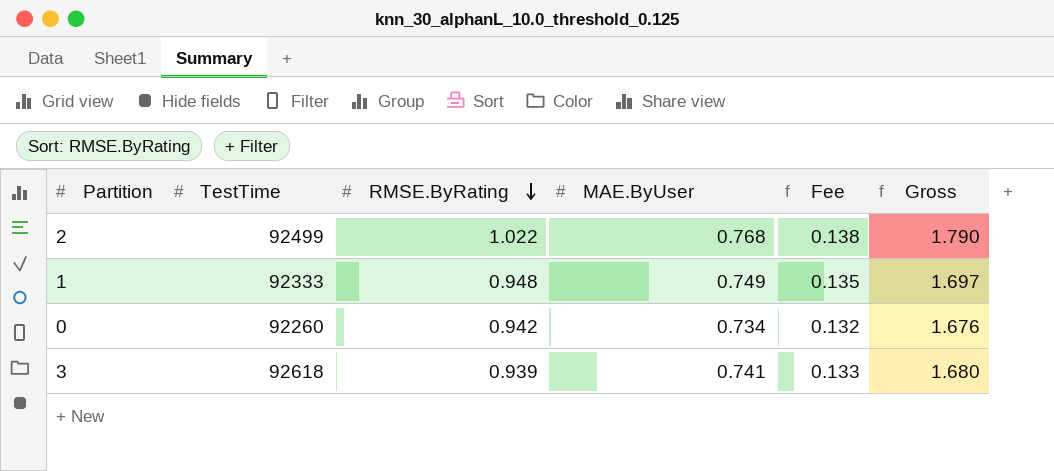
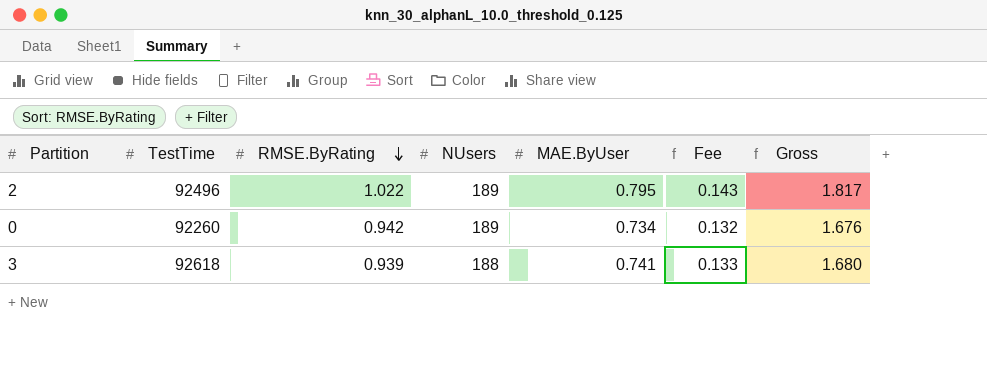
column NUsers | position: none -> 4
row 1: 92333 | 0.948 | 0.749 | 0.135 | 1.697 -> none
2 | TestTime: 92499 -> 92496
2 | MAE.ByUser: 0.768 -> 0.795
2 | Fee: 0.138 -> 0.143
2 | Gross: 1.790 -> 1.817

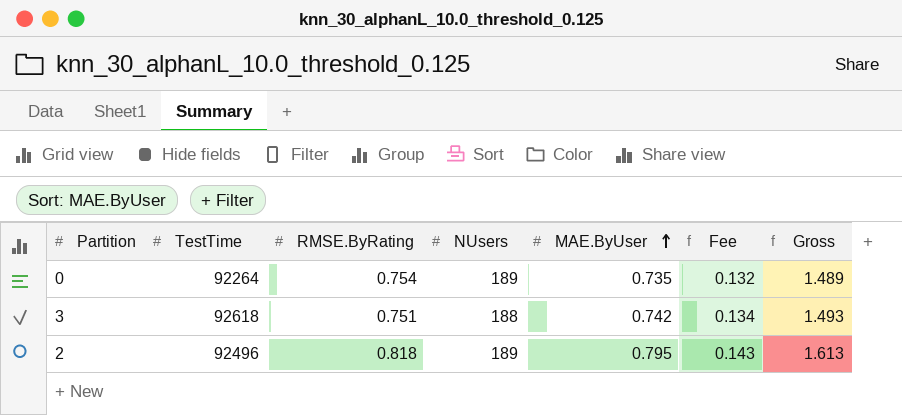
row order: RMSE.ByRating descending -> MAE.ByUser ascending
0 | TestTime: 92260 -> 92264
0 | RMSE.ByRating: 0.942 -> 0.754
0 | MAE.ByUser: 0.734 -> 0.735
0 | Gross: 1.676 -> 1.489
3 | RMSE.ByRating: 0.939 -> 0.751
3 | MAE.ByUser: 0.741 -> 0.742
3 | Fee: 0.133 -> 0.134
3 | Gross: 1.680 -> 1.493
2 | RMSE.ByRating: 1.022 -> 0.818
2 | Gross: 1.817 -> 1.613

